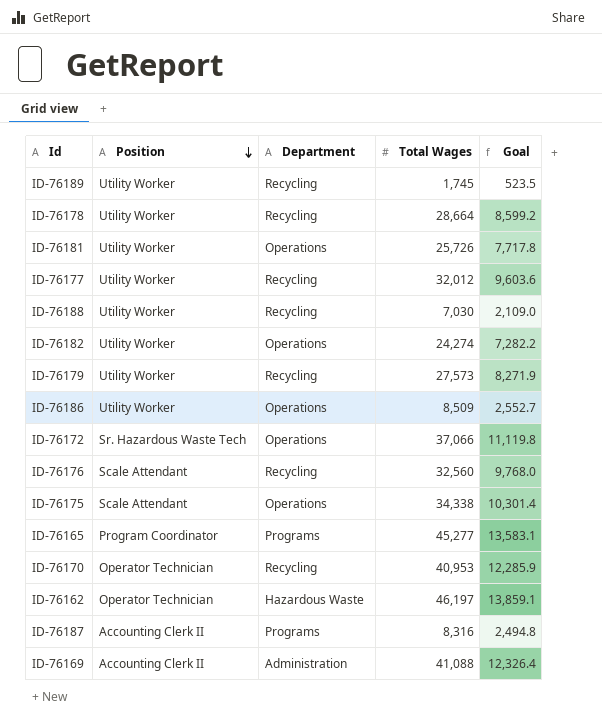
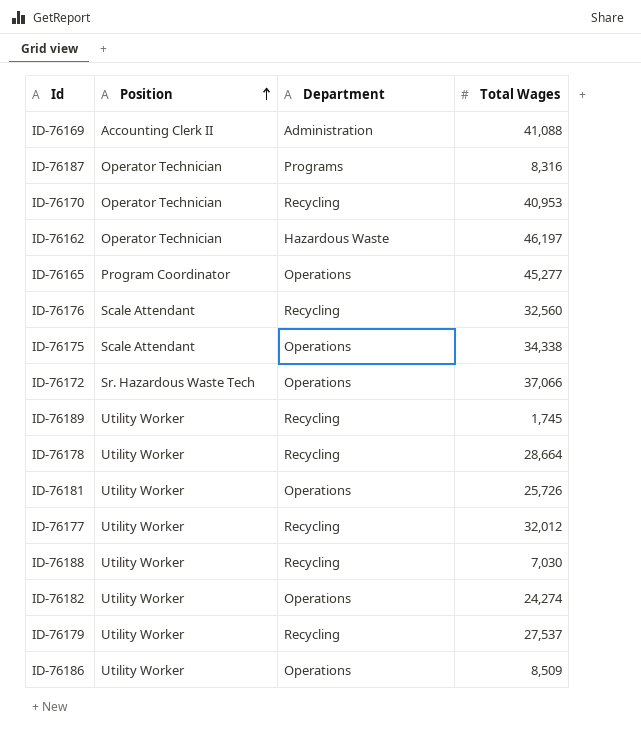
row order: Position descending -> Position ascending
column Goal | formula: [Total Wages] * 0.3 -> none
ID-76187 | Position: Accounting Clerk II -> Operator Technician
ID-76165 | Department: Programs -> Operations
ID-76179 | Total Wages: 27,573 -> 27,537

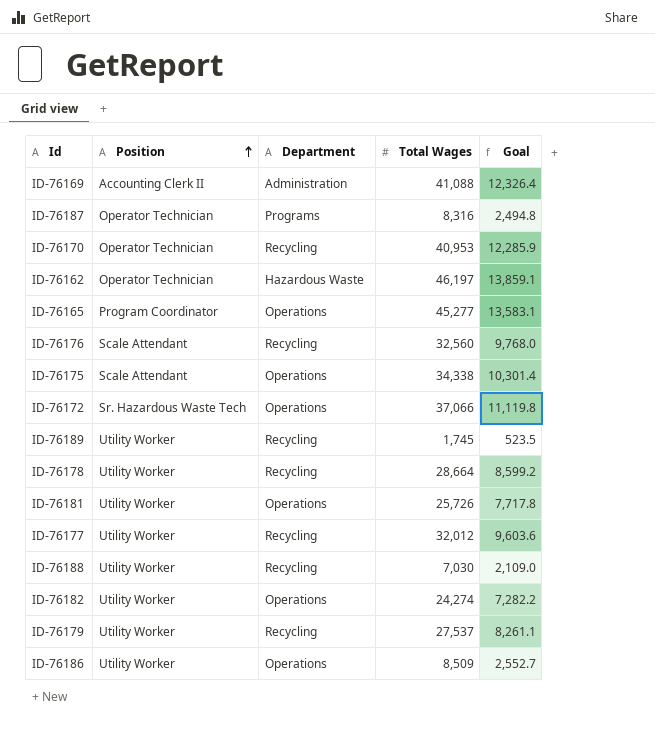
column Goal | formula: none -> [Total Wages] * 0.3

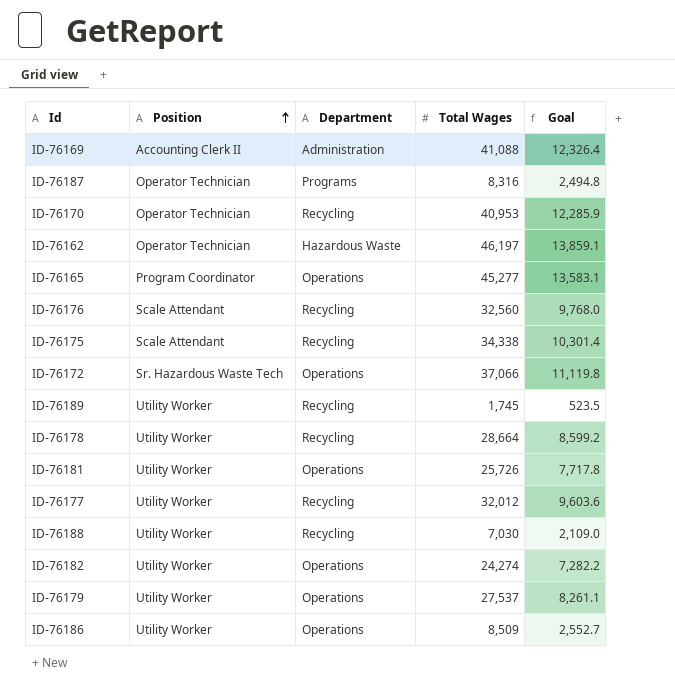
ID-76175 | Department: Operations -> Recycling
ID-76179 | Department: Recycling -> Operations

